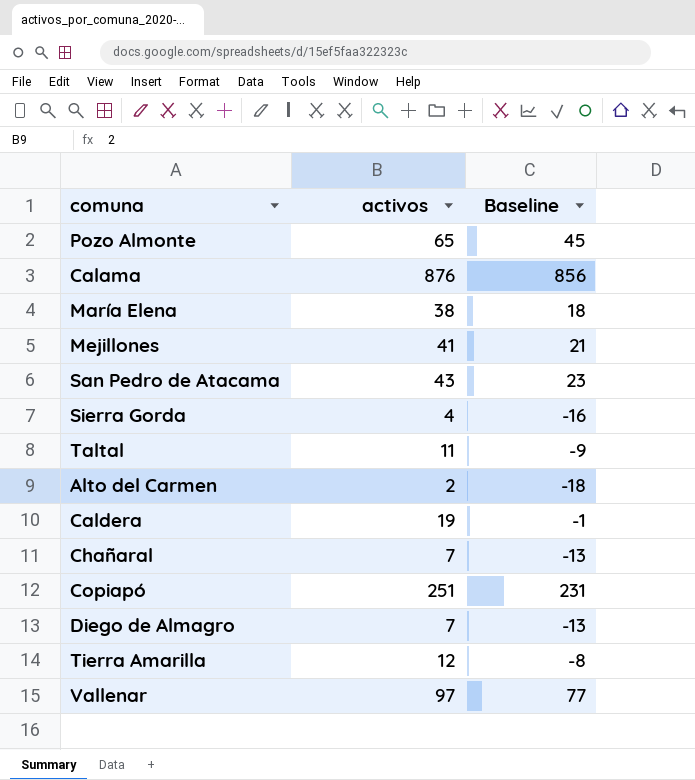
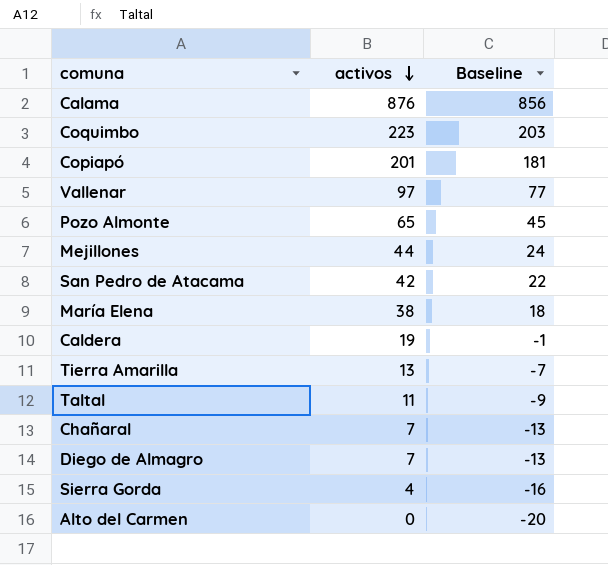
row order: none -> activos descending
row Coquimbo: none -> 223 | 203
Copiapó | activos: 251 -> 201
Copiapó | Baseline: 231 -> 181
Mejillones | activos: 41 -> 44
Mejillones | Baseline: 21 -> 24
San Pedro de Atacama | activos: 43 -> 42
San Pedro de Atacama | Baseline: 23 -> 22
Tierra Amarilla | activos: 12 -> 13
Tierra Amarilla | Baseline: -8 -> -7
Alto del Carmen | activos: 2 -> 0
Alto del Carmen | Baseline: -18 -> -20

